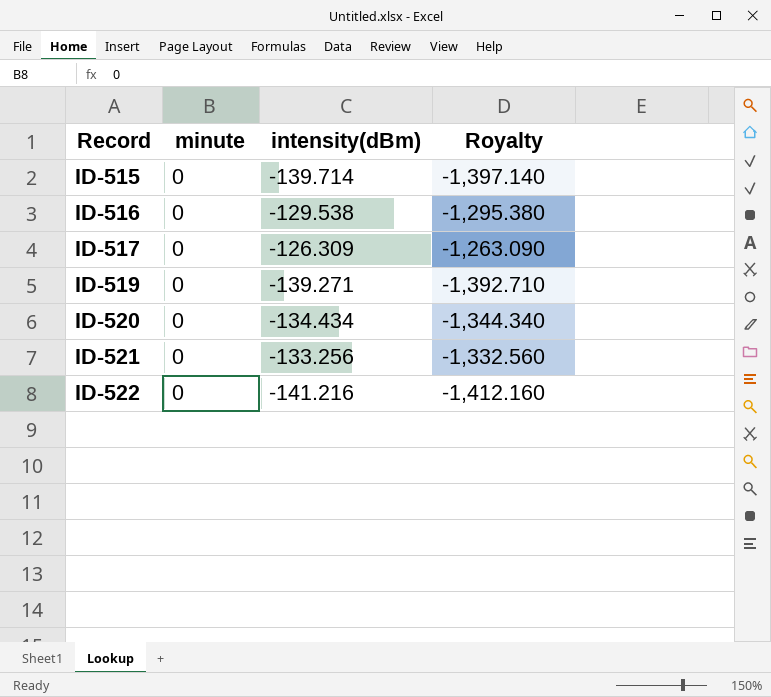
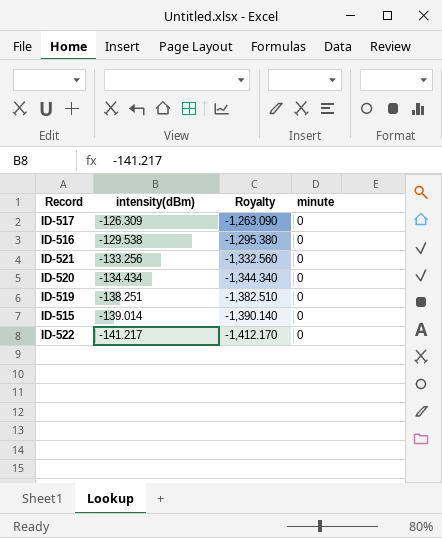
row order: Record ascending -> intensity(dBm) descending
column minute | position: 2 -> 4
ID-519 | intensity(dBm): -139.271 -> -138.251
ID-519 | Royalty: -1,392.710 -> -1,382.510
ID-515 | intensity(dBm): -139.714 -> -139.014
ID-515 | Royalty: -1,397.140 -> -1,390.140
ID-522 | intensity(dBm): -141.216 -> -141.217
ID-522 | Royalty: -1,412.160 -> -1,412.170

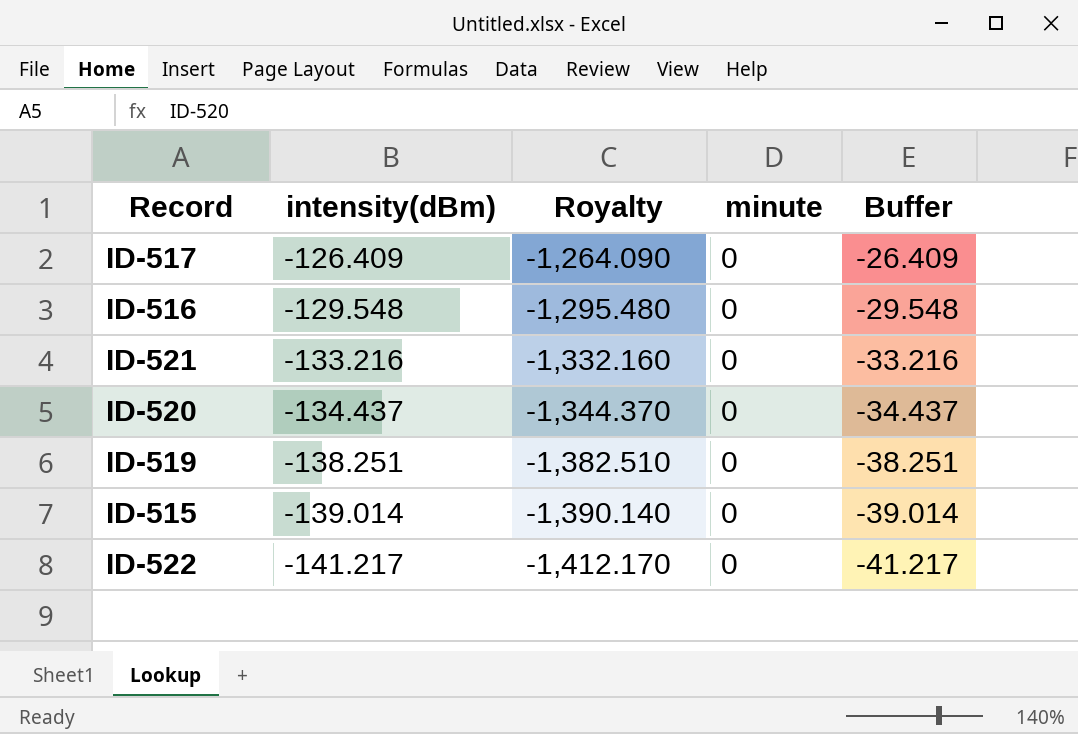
column Buffer | formula: none -> [intensity(dBm)] + 100
ID-517 | intensity(dBm): -126.309 -> -126.409
ID-517 | Royalty: -1,263.090 -> -1,264.090
ID-516 | intensity(dBm): -129.538 -> -129.548
ID-516 | Royalty: -1,295.380 -> -1,295.480
ID-521 | intensity(dBm): -133.256 -> -133.216
ID-521 | Royalty: -1,332.560 -> -1,332.160
ID-520 | intensity(dBm): -134.434 -> -134.437
ID-520 | Royalty: -1,344.340 -> -1,344.370

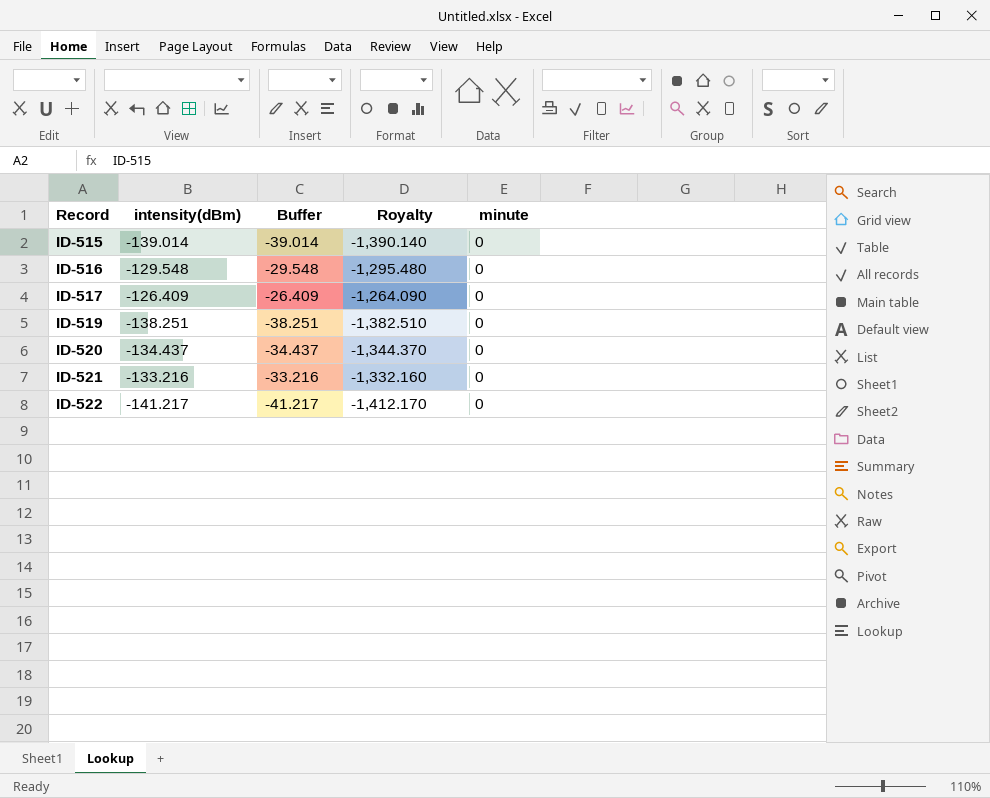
row order: intensity(dBm) descending -> Record ascending
column Buffer | position: 5 -> 3

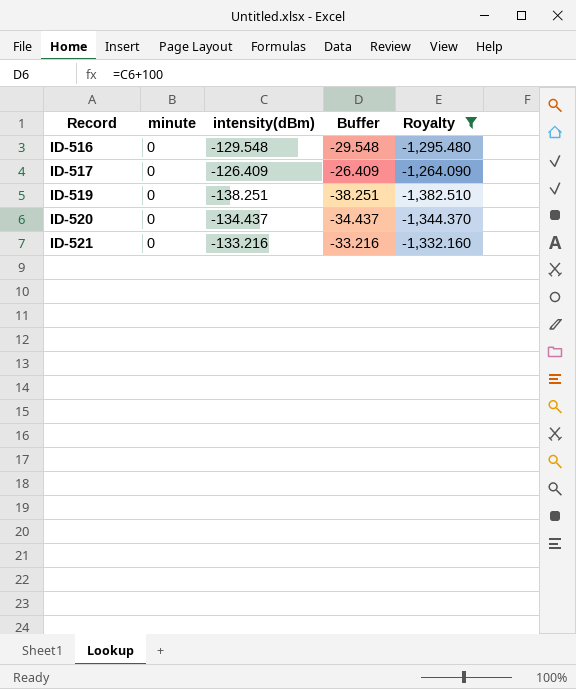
filter: none -> Royalty >= -1,382.510
column minute | position: 5 -> 2

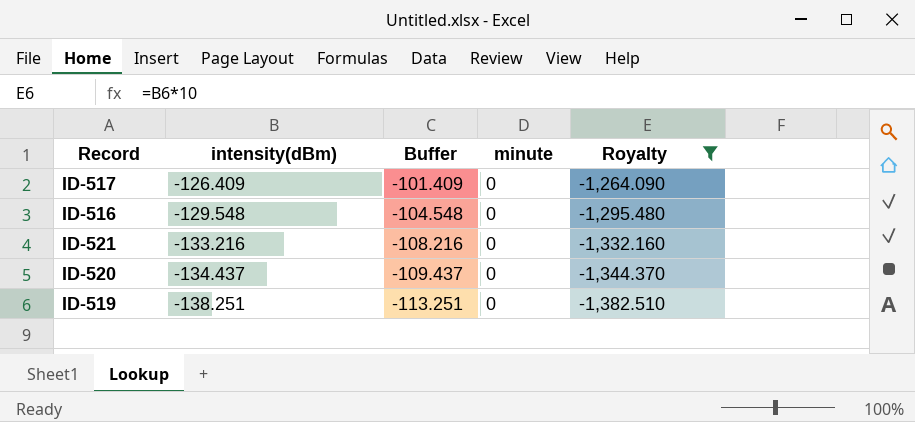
row order: Record ascending -> intensity(dBm) descending
column Buffer | formula: [intensity(dBm)] + 100 -> [intensity(dBm)] + 25
column minute | position: 2 -> 4

